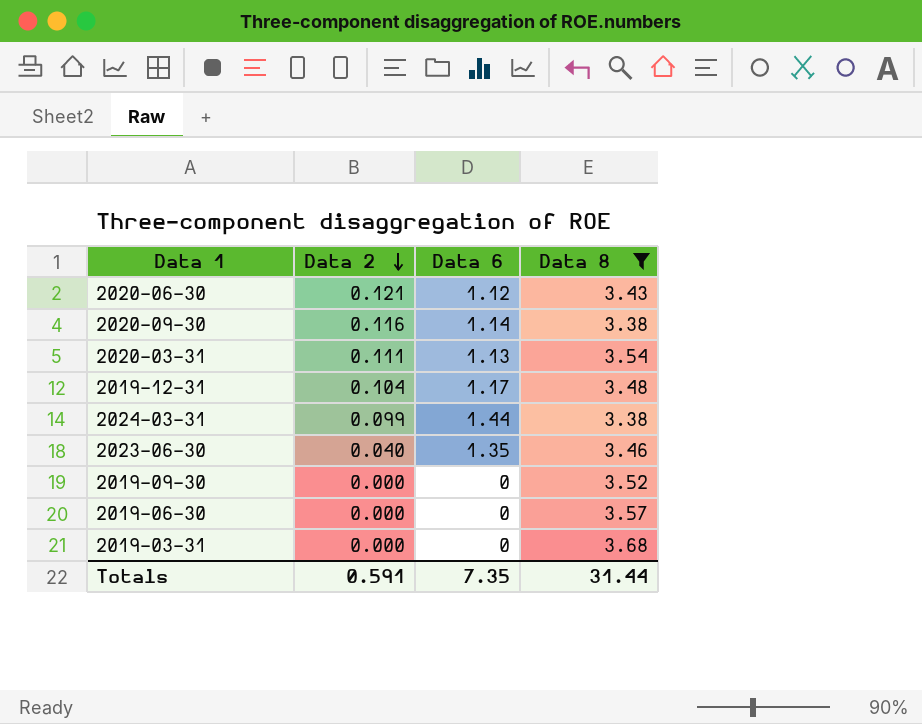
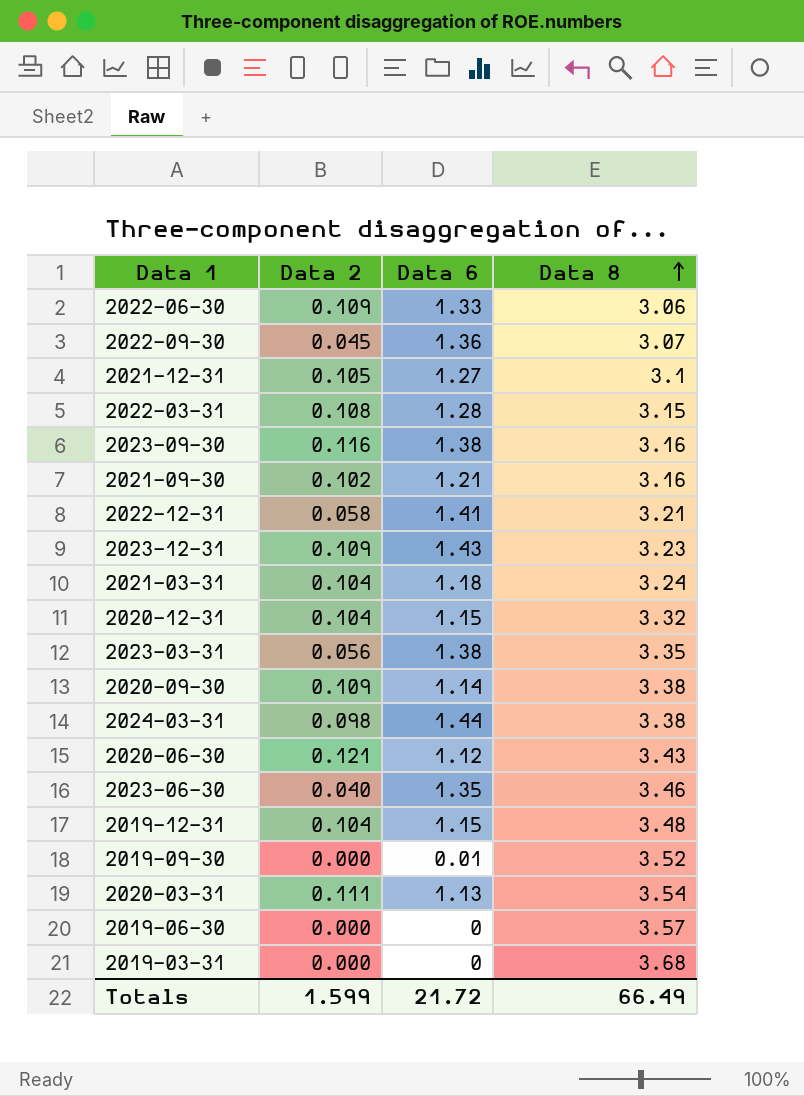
filter: Data 8 >= 3.38 -> none
row order: Data 2 descending -> Data 8 ascending
2020-09-30 | Data 2: 0.116 -> 0.109
2024-03-31 | Data 2: 0.099 -> 0.098
2019-12-31 | Data 6: 1.17 -> 1.15
2019-09-30 | Data 6: 0 -> 0.01
Totals | Data 2: 0.591 -> 1.599
Totals | Data 6: 7.35 -> 21.72
Totals | Data 8: 31.44 -> 66.49

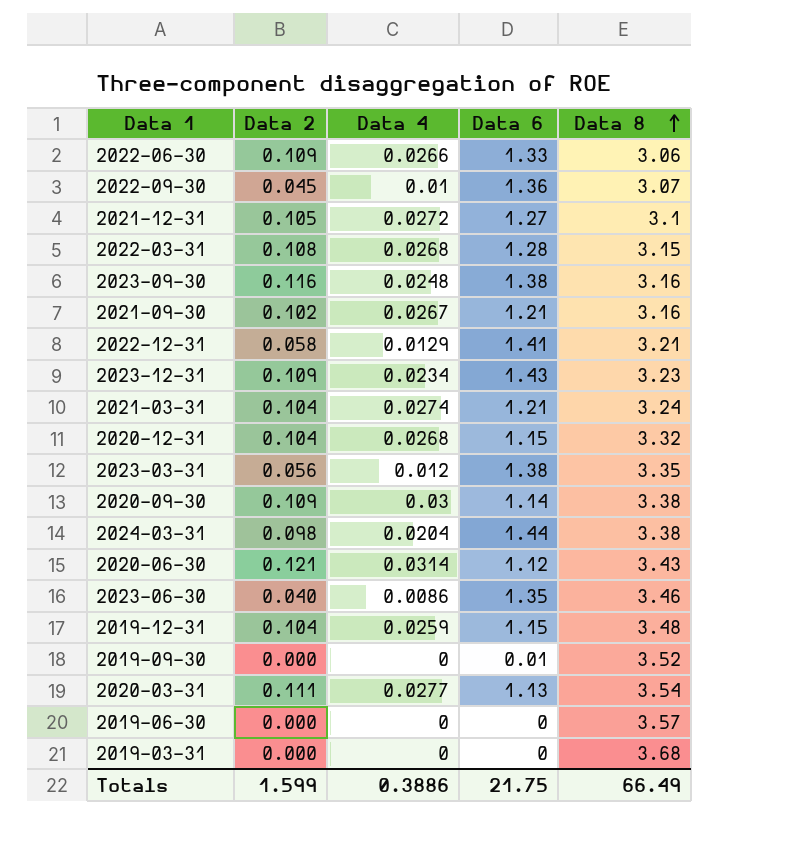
column Data 4 | position: none -> 3
2021-03-31 | Data 6: 1.18 -> 1.21
Totals | Data 6: 21.72 -> 21.75

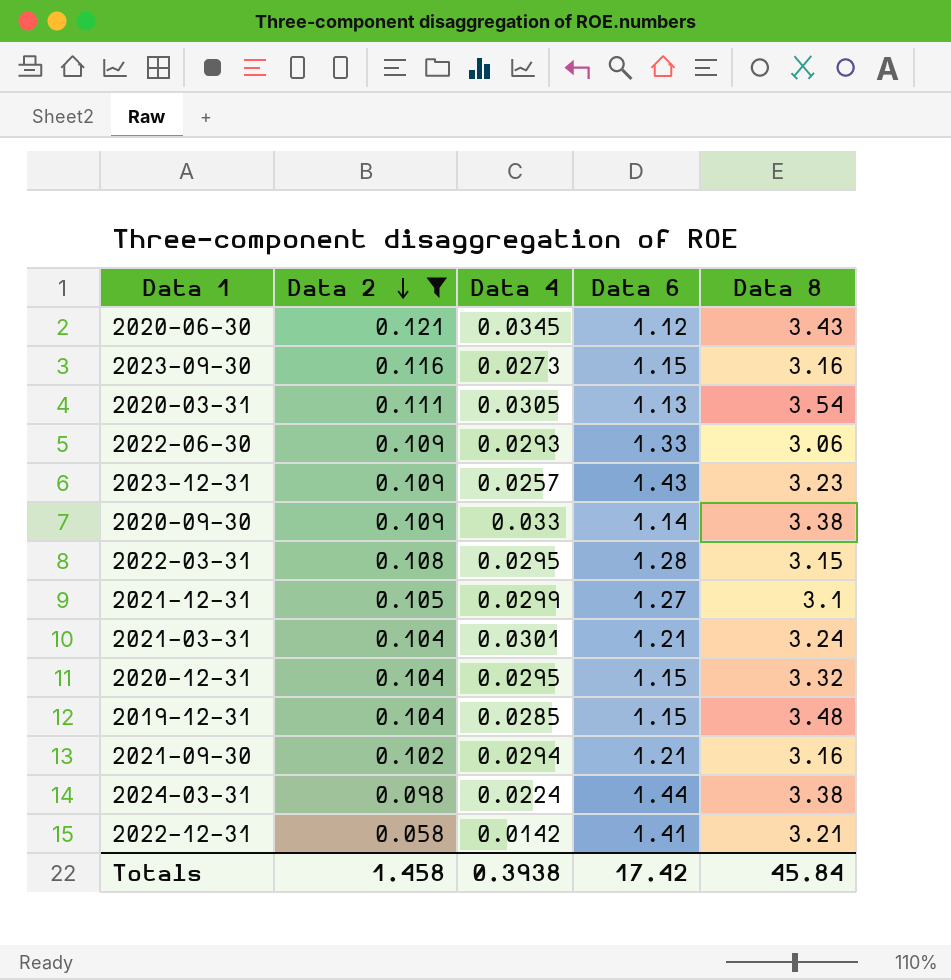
filter: none -> Data 2 >= 0.058
row order: Data 8 ascending -> Data 2 descending
2020-06-30 | Data 4: 0.0314 -> 0.0345
2023-09-30 | Data 4: 0.0248 -> 0.0273
2023-09-30 | Data 6: 1.38 -> 1.15
2020-03-31 | Data 4: 0.0277 -> 0.0305
2022-06-30 | Data 4: 0.0266 -> 0.0293
2023-12-31 | Data 4: 0.0234 -> 0.0257
2020-09-30 | Data 4: 0.03 -> 0.033
2022-03-31 | Data 4: 0.0268 -> 0.0295
2021-12-31 | Data 4: 0.0272 -> 0.0299
2021-03-31 | Data 4: 0.0274 -> 0.0301
2020-12-31 | Data 4: 0.0268 -> 0.0295
2019-12-31 | Data 4: 0.0259 -> 0.0285
2021-09-30 | Data 4: 0.0267 -> 0.0294
2024-03-31 | Data 4: 0.0204 -> 0.0224
2022-12-31 | Data 4: 0.0129 -> 0.0142
Totals | Data 2: 1.599 -> 1.458
Totals | Data 4: 0.3886 -> 0.3938
Totals | Data 6: 21.75 -> 17.42
Totals | Data 8: 66.49 -> 45.84

